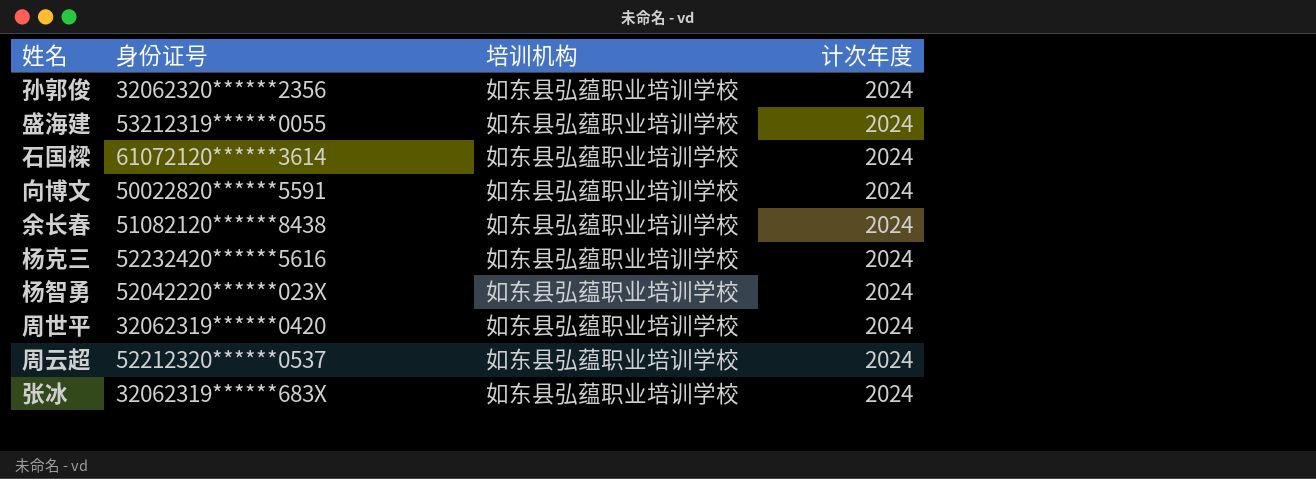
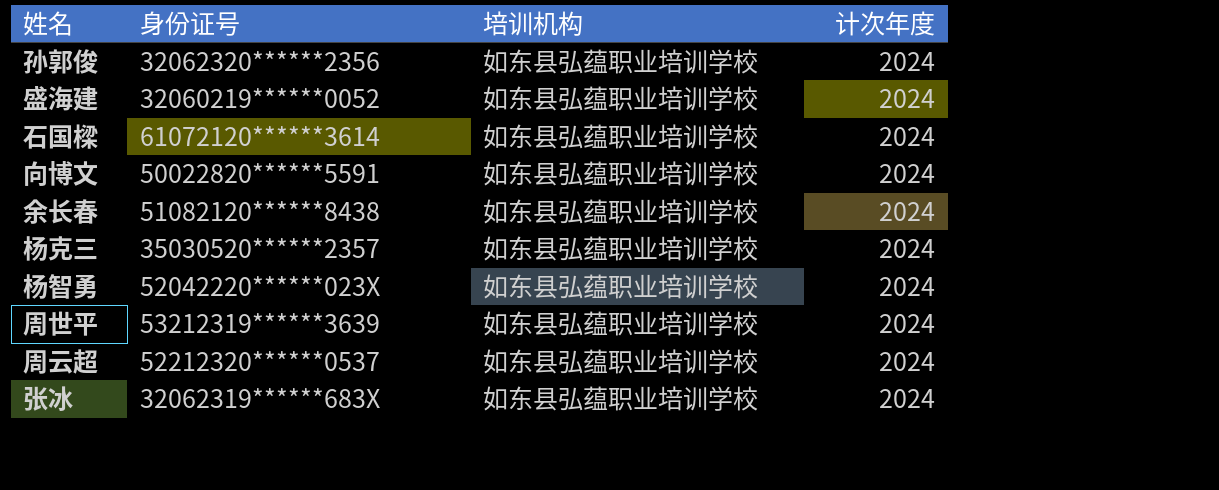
盛海建 | 身份证号: 53212319******0055 -> 32060219******0052
杨克三 | 身份证号: 52232420******5616 -> 35030520******2357
周世平 | 身份证号: 32062319******0420 -> 53212319******3639

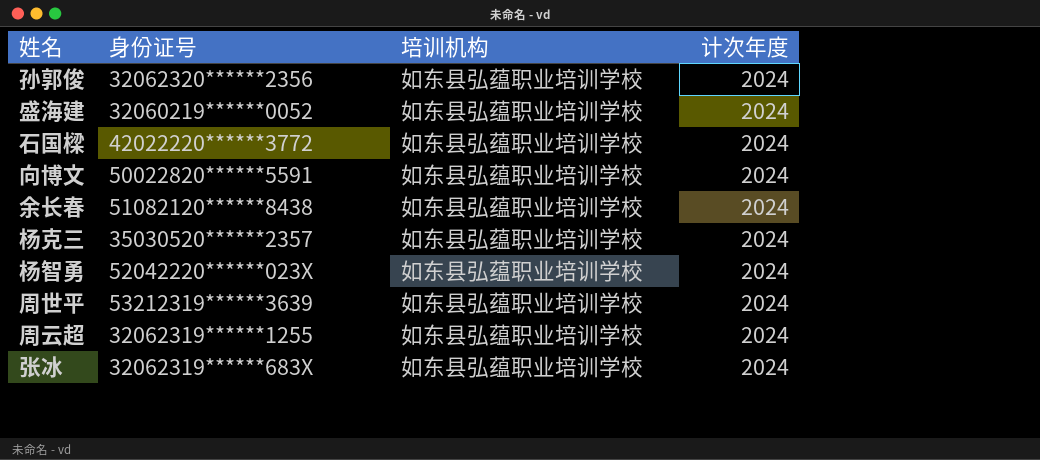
石国樑 | 身份证号: 61072120******3614 -> 42022220******3772
周云超 | 身份证号: 52212320******0537 -> 32062319******1255

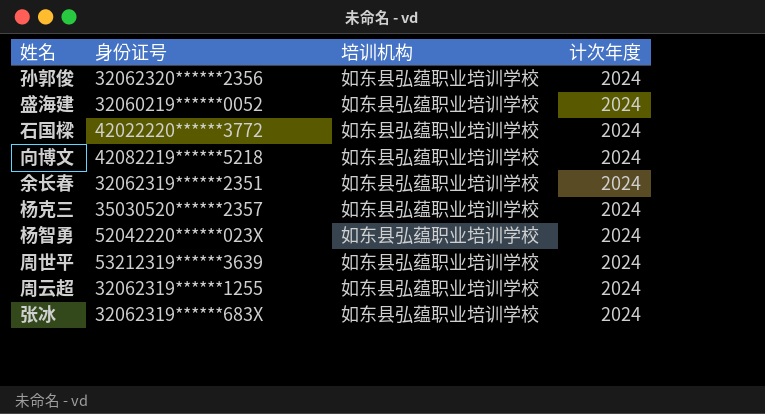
向博文 | 身份证号: 50022820******5591 -> 42082219******5218
余长春 | 身份证号: 51082120******8438 -> 32062319******2351

